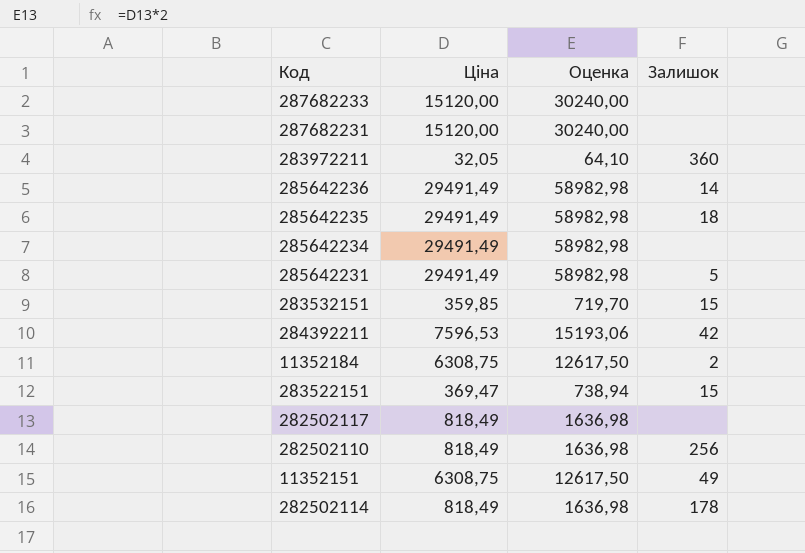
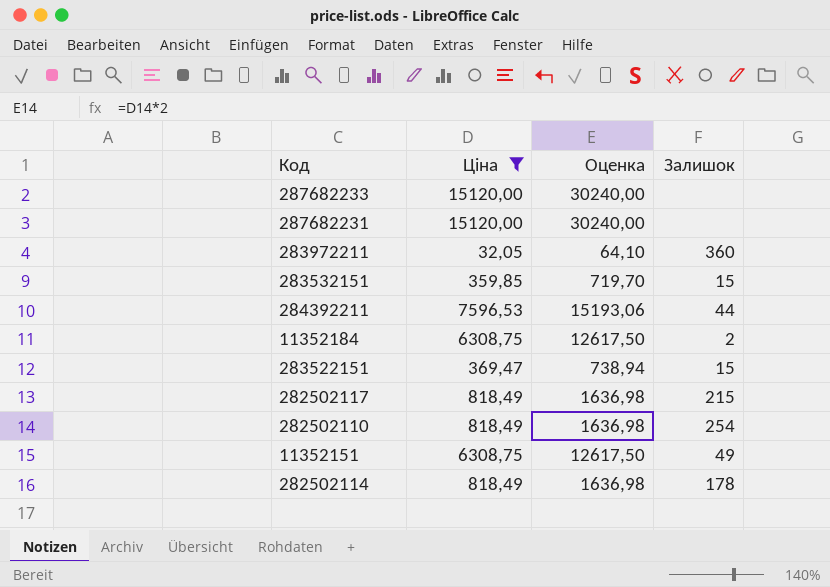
filter: none -> Ціна != 29491,49
284392211 | Залишок: 42 -> 44
282502117 | Залишок: none -> 215
282502110 | Залишок: 256 -> 254

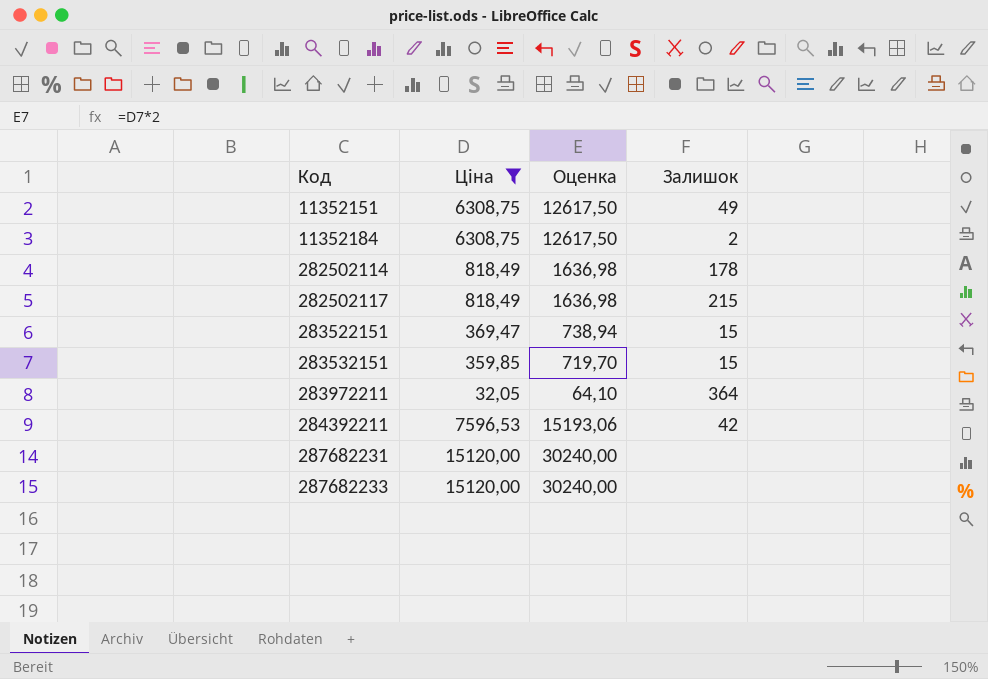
row order: none -> Код ascending
row 282502110: 818,49 | 1636,98 | 254 -> none
283972211 | Залишок: 360 -> 364
284392211 | Залишок: 44 -> 42

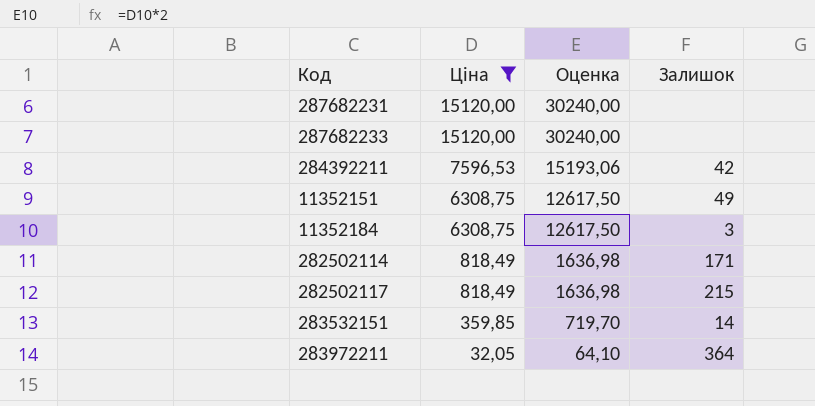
row order: Код ascending -> Ціна descending
row 283522151: 369,47 | 738,94 | 15 -> none
11352184 | Залишок: 2 -> 3
282502114 | Залишок: 178 -> 171
283532151 | Залишок: 15 -> 14

